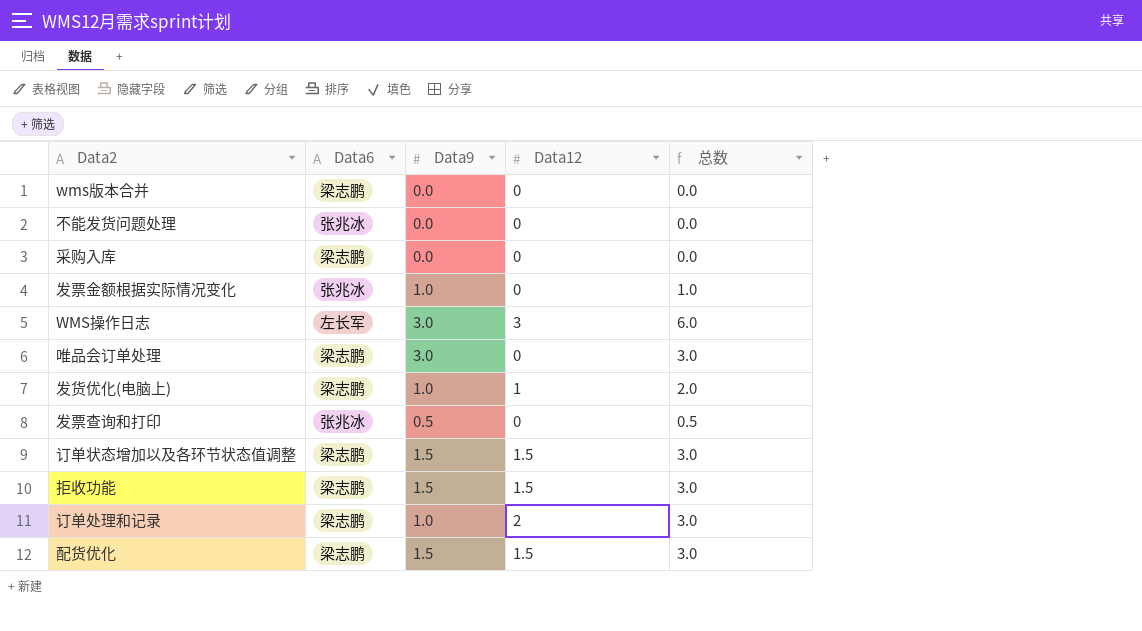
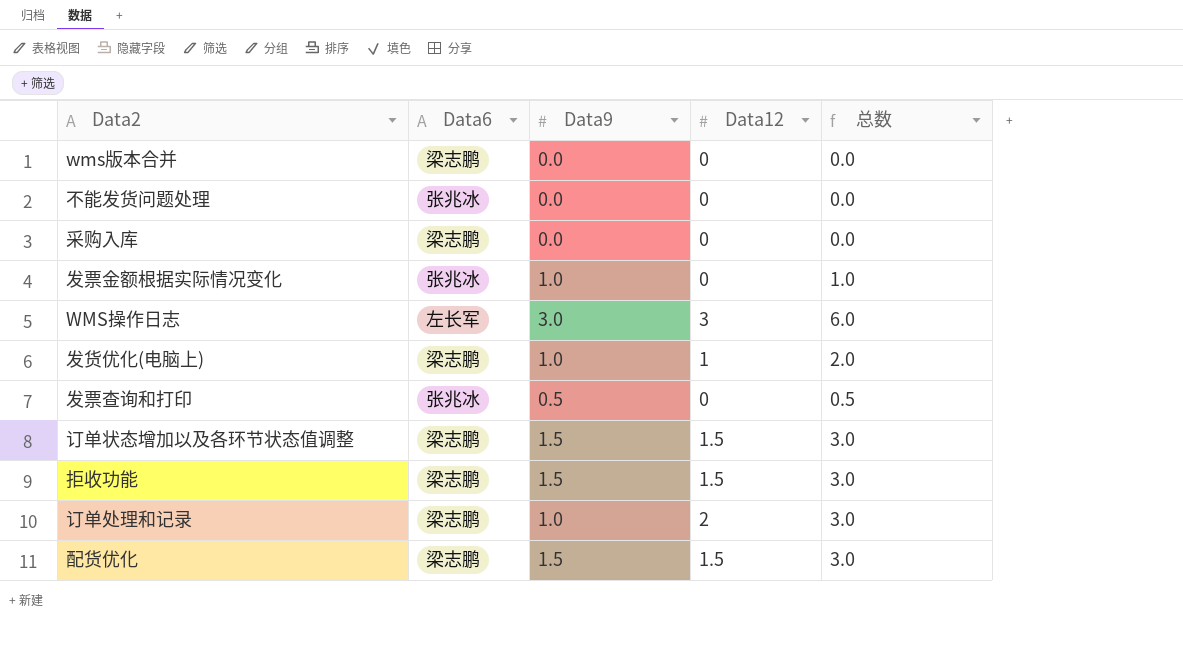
row 唯品会订单处理: 梁志鹏 | 3.0 | 0 | 3.0 -> none

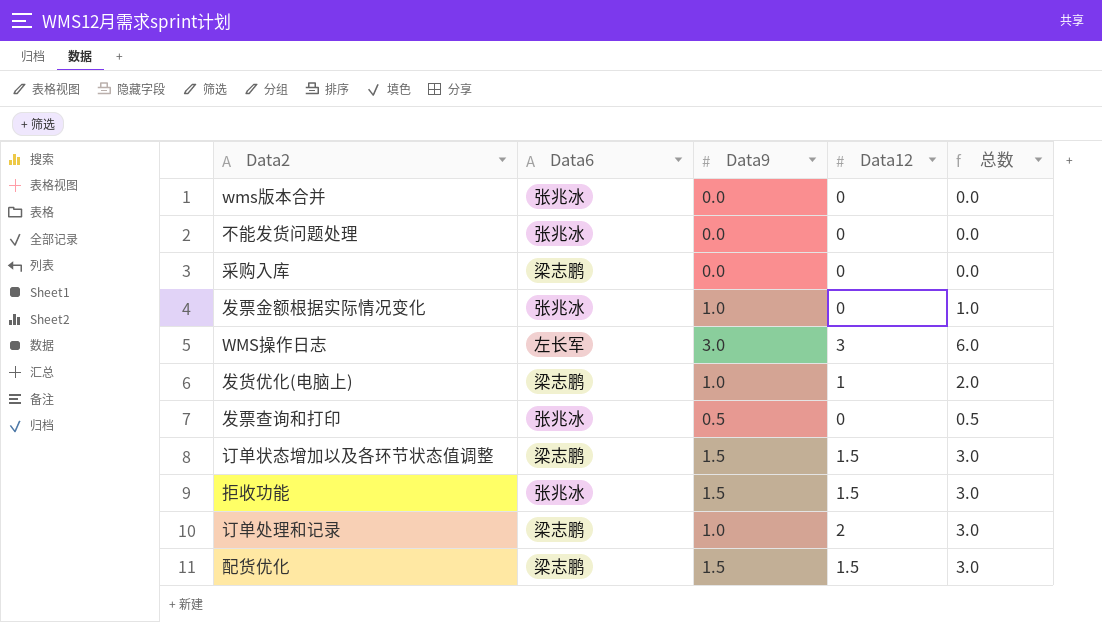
wms版本合并 | Data6: 梁志鹏 -> 张兆冰
拒收功能 | Data6: 梁志鹏 -> 张兆冰

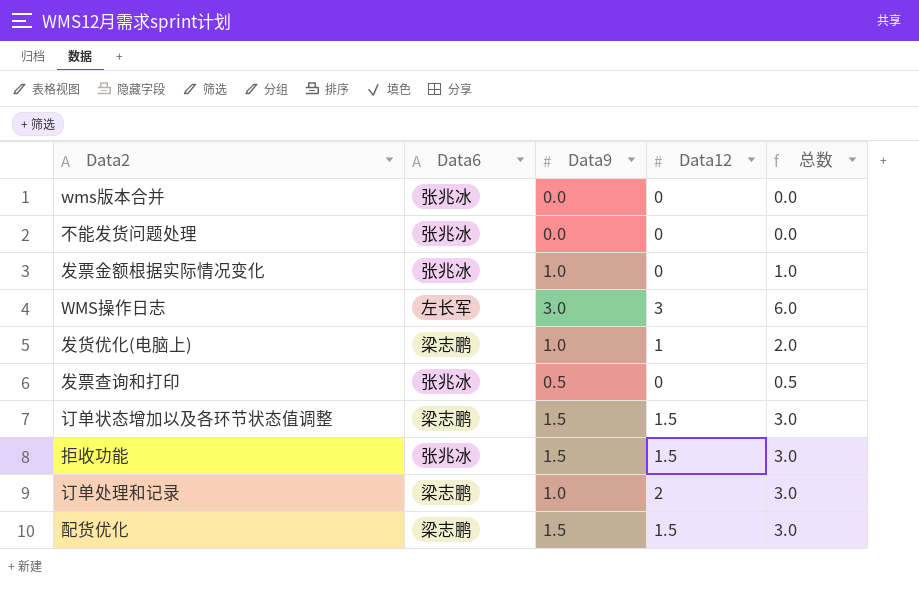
row 采购入库: 梁志鹏 | 0.0 | 0 | 0.0 -> none

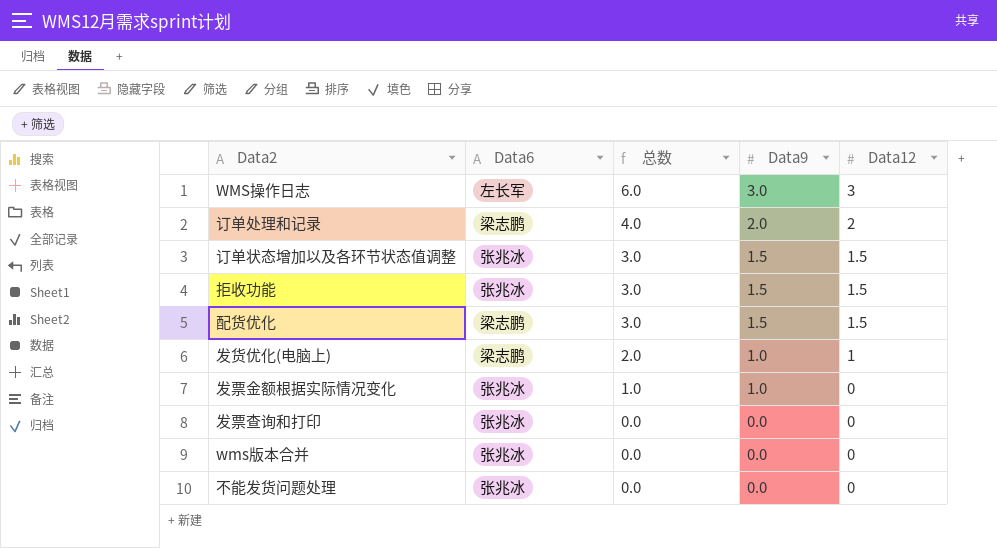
row order: none -> 总数 descending
column 总数 | position: 5 -> 3
订单处理和记录 | 总数: 3.0 -> 4.0
订单处理和记录 | Data9: 1.0 -> 2.0
订单状态增加以及各环节状态值调整 | Data6: 梁志鹏 -> 张兆冰
发票查询和打印 | 总数: 0.5 -> 0.0
发票查询和打印 | Data9: 0.5 -> 0.0

